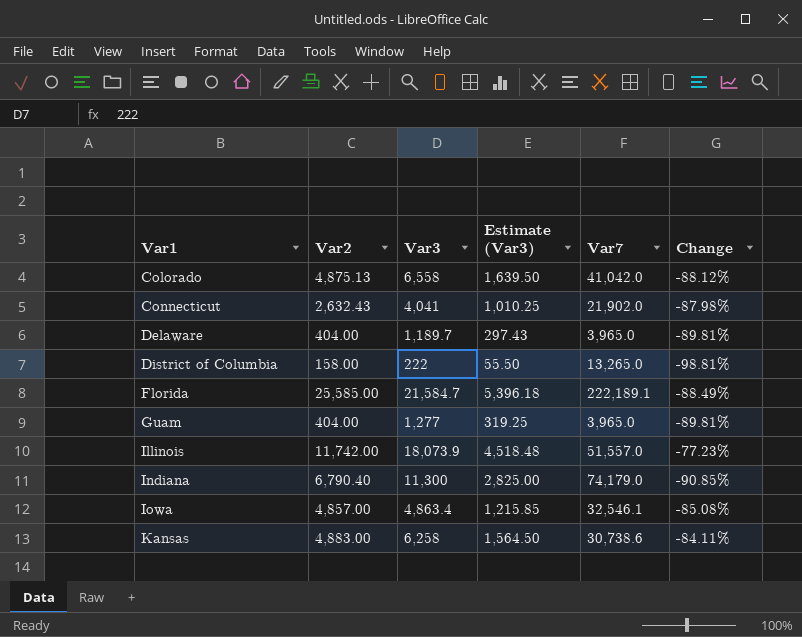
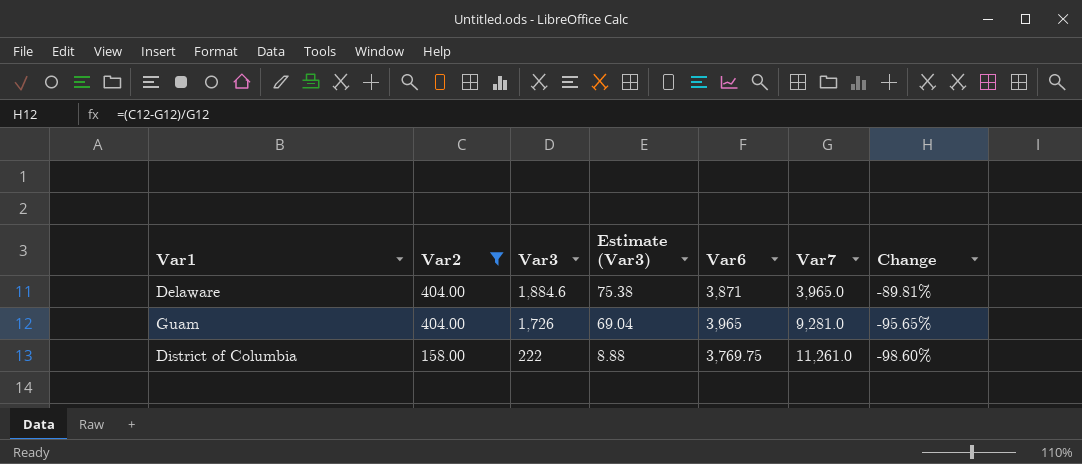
filter: none -> Var2 <= 404.00
row order: Var1 ascending -> Var2 descending
column Estimate (Var3) | formula: [Var3] * 0.25 -> [Var3] * 0.04
column Var6 | position: none -> 5
Delaware | Var3: 1,189.7 -> 1,884.6
Guam | Var3: 1,277 -> 1,726
Guam | Var7: 3,965.0 -> 9,281.0
Guam | Change: -89.81% -> -95.65%
District of Columbia | Var7: 13,265.0 -> 11,261.0
District of Columbia | Change: -98.81% -> -98.60%

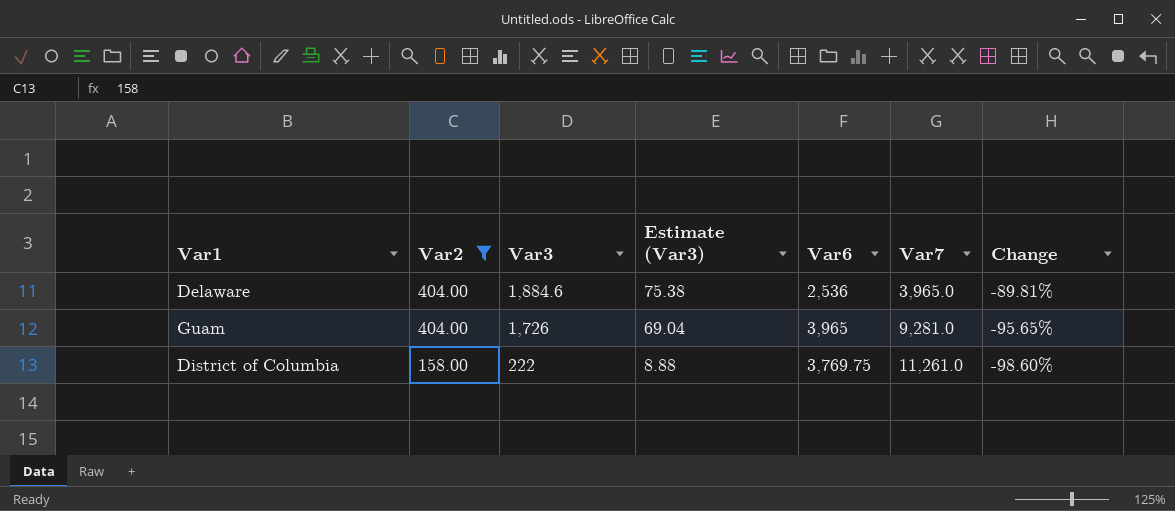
Delaware | Var6: 3,871 -> 2,536

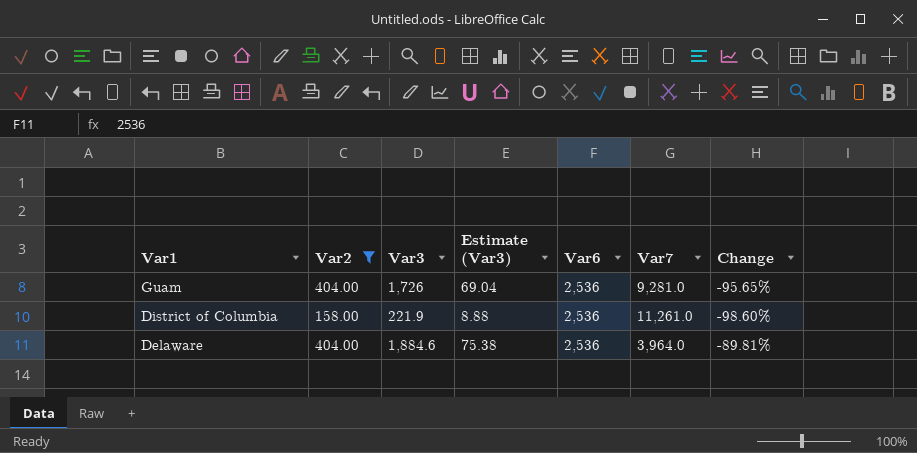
row order: Var2 descending -> Var1 descending
Guam | Var6: 3,965 -> 2,536
District of Columbia | Var3: 222 -> 221.9
District of Columbia | Var6: 3,769.75 -> 2,536
Delaware | Var7: 3,965.0 -> 3,964.0

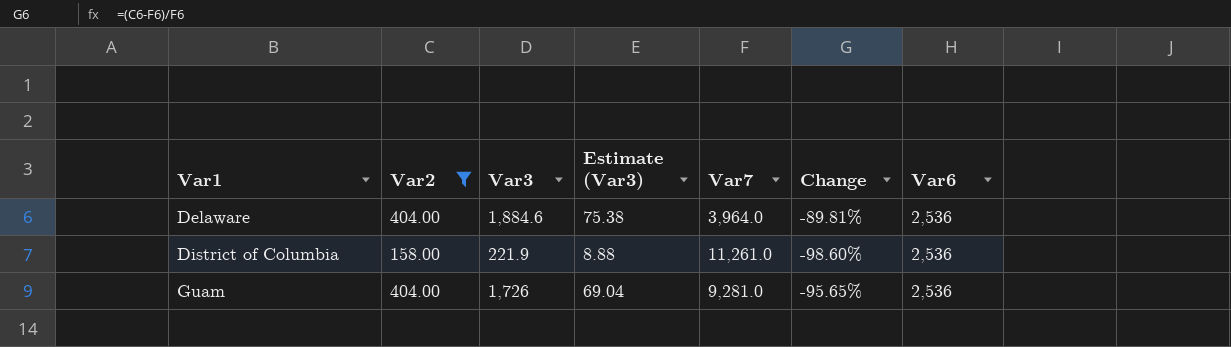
row order: Var1 descending -> Var1 ascending
column Var6 | position: 5 -> 7

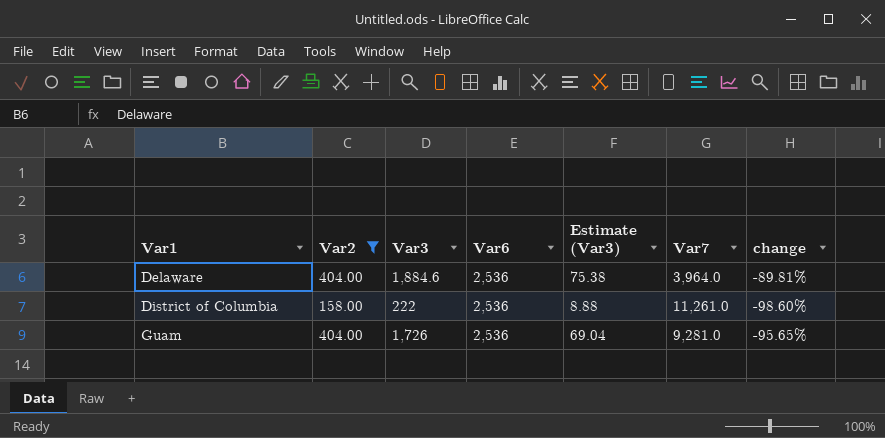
column Var6 | position: 7 -> 4
column name: Change -> change
District of Columbia | Var3: 221.9 -> 222

